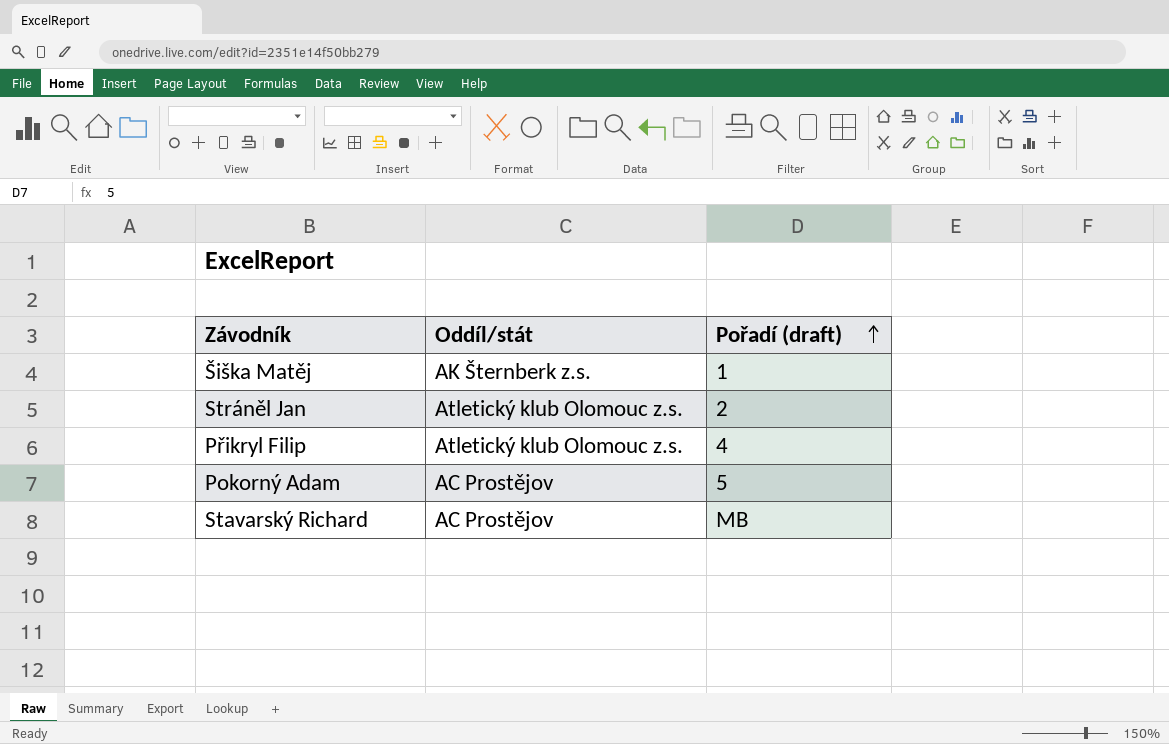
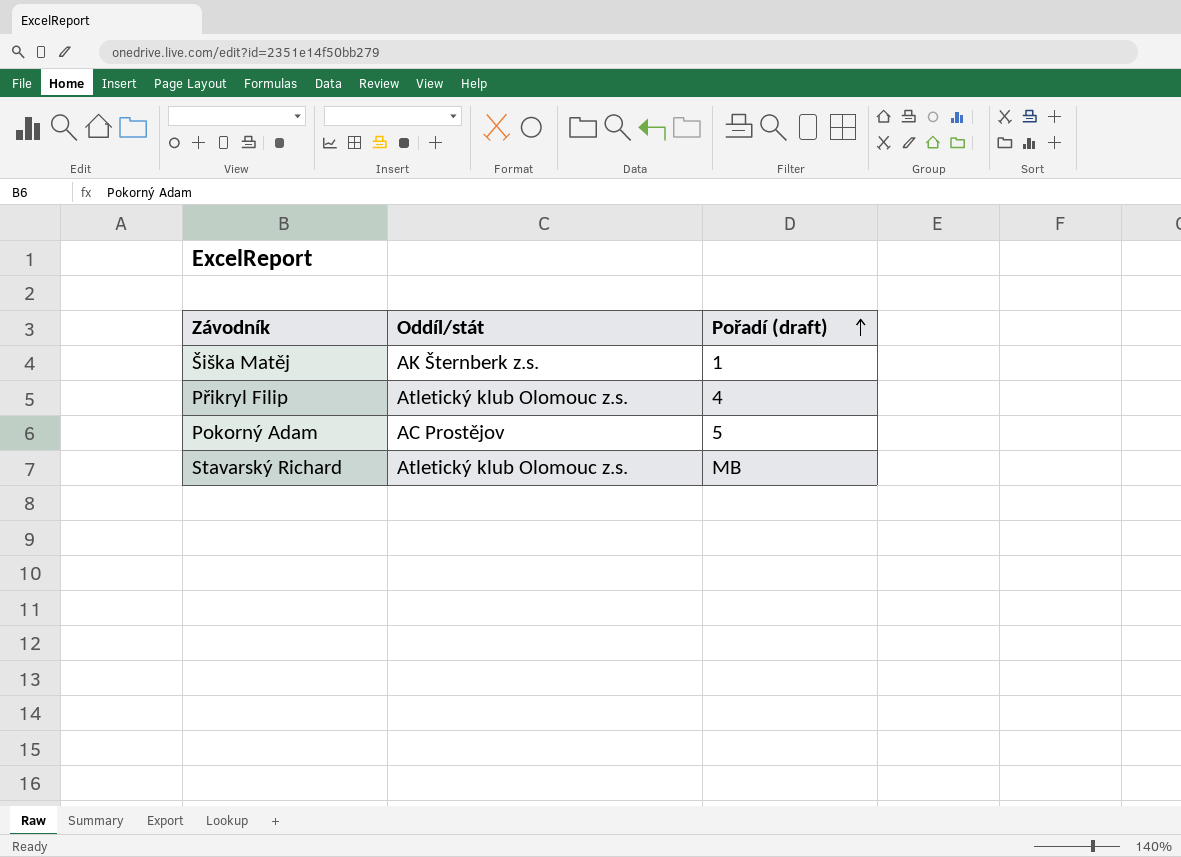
row Stráněl Jan: Atletický klub Olomouc z.s. | 2 -> none
Stavarský Richard | Oddíl/stát: AC Prostějov -> Atletický klub Olomouc z.s.

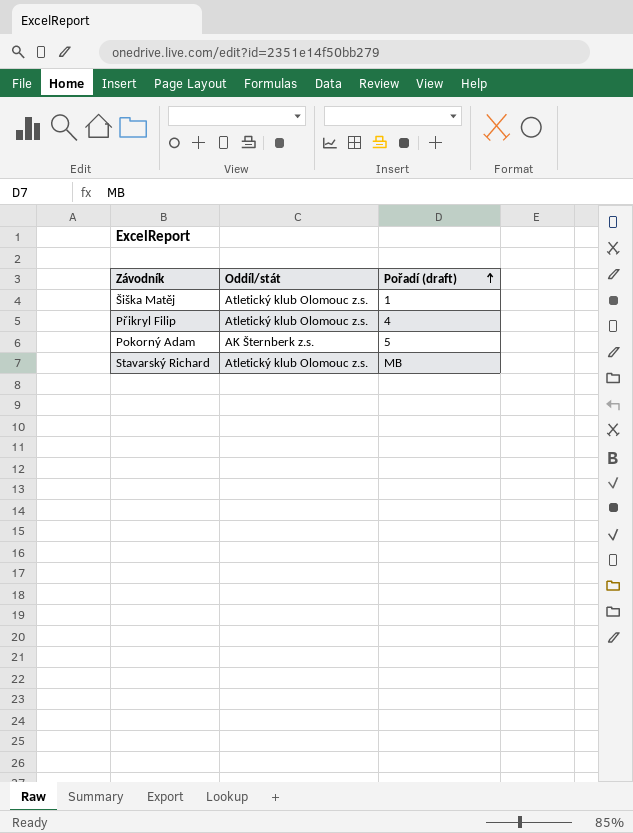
Šiška Matěj | Oddíl/stát: AK Šternberk z.s. -> Atletický klub Olomouc z.s.
Pokorný Adam | Oddíl/stát: AC Prostějov -> AK Šternberk z.s.

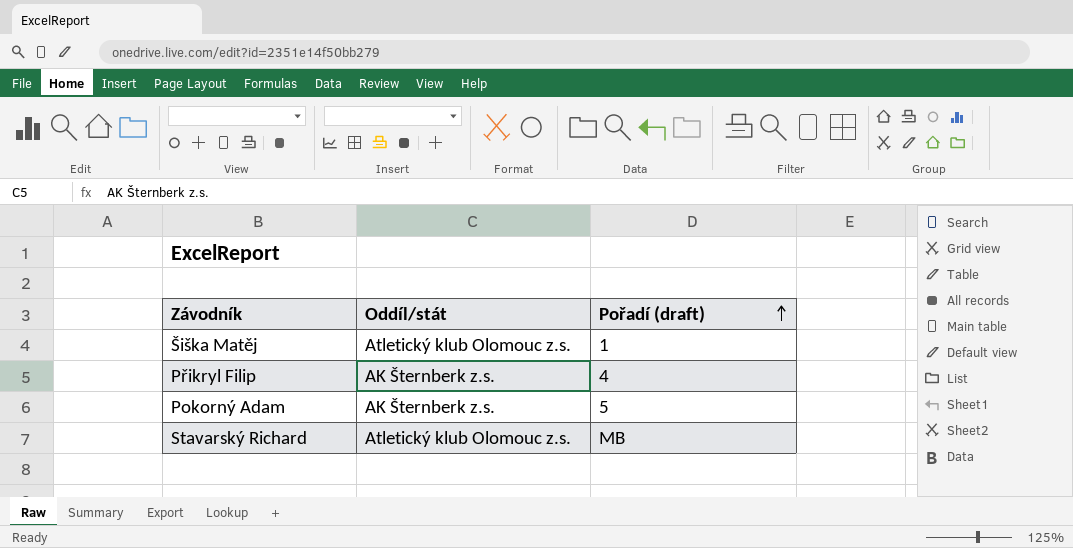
Přikryl Filip | Oddíl/stát: Atletický klub Olomouc z.s. -> AK Šternberk z.s.

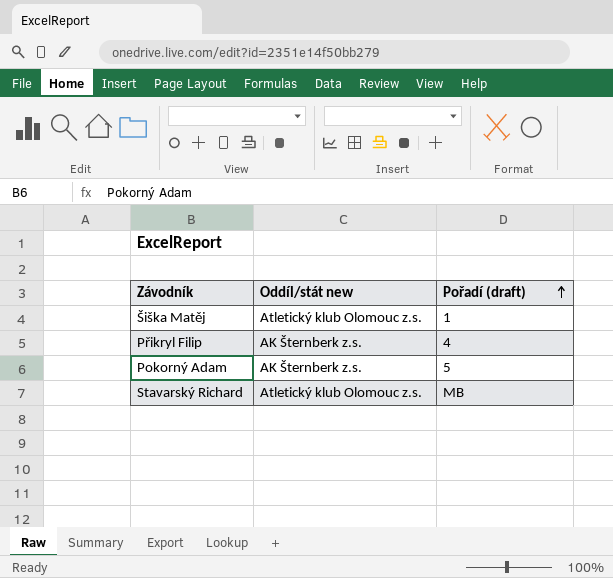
column name: Oddíl/stát -> Oddíl/stát new

